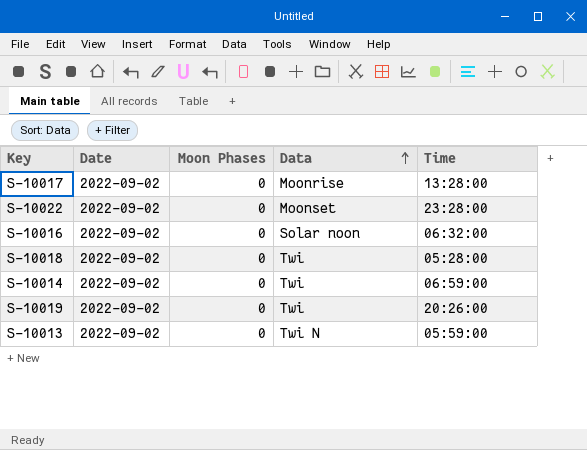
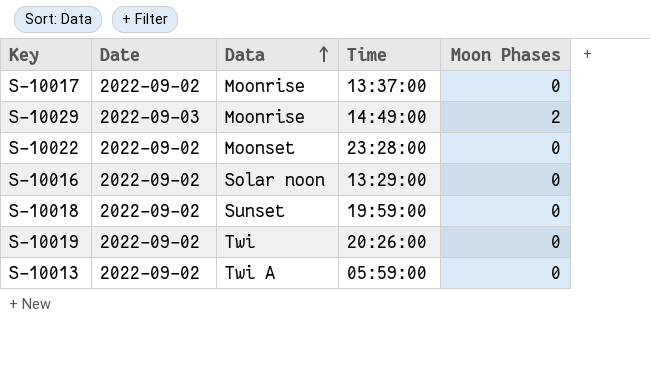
column Moon Phases | position: 3 -> 5
row S-10014: 2022-09-02 | 0 | Twi | 06:59:00 -> none
S-10017 | Time: 13:28:00 -> 13:37:00
row S-10029: none -> 2022-09-03 | Moonrise | 14:49:00 | 2
S-10016 | Time: 06:32:00 -> 13:29:00
S-10018 | Data: Twi -> Sunset
S-10018 | Time: 05:28:00 -> 19:59:00
S-10013 | Data: Twi N -> Twi A

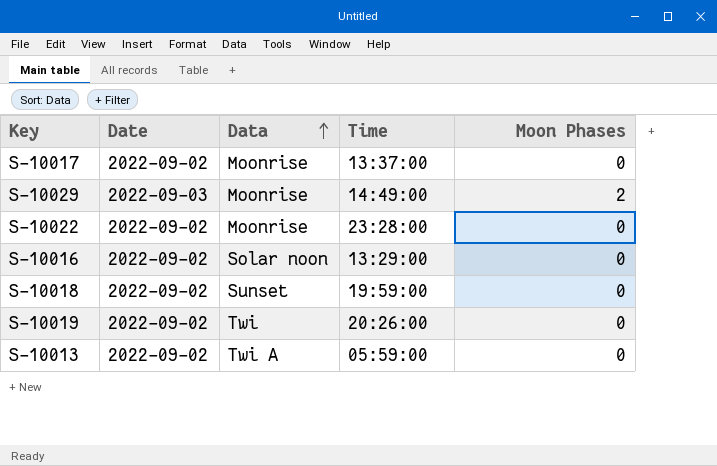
S-10022 | Data: Moonset -> Moonrise

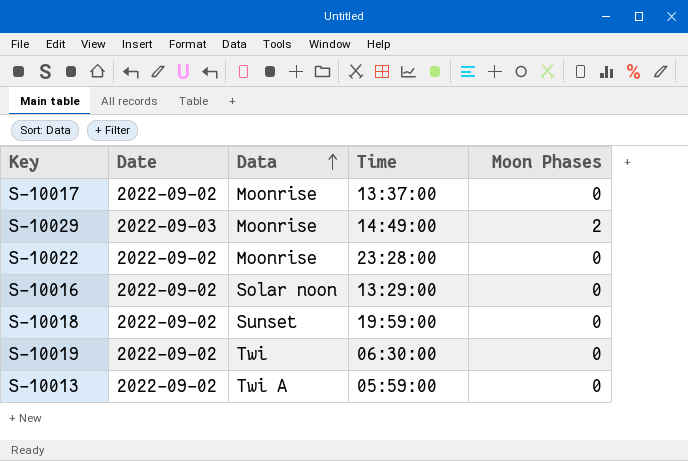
S-10019 | Time: 20:26:00 -> 06:30:00

